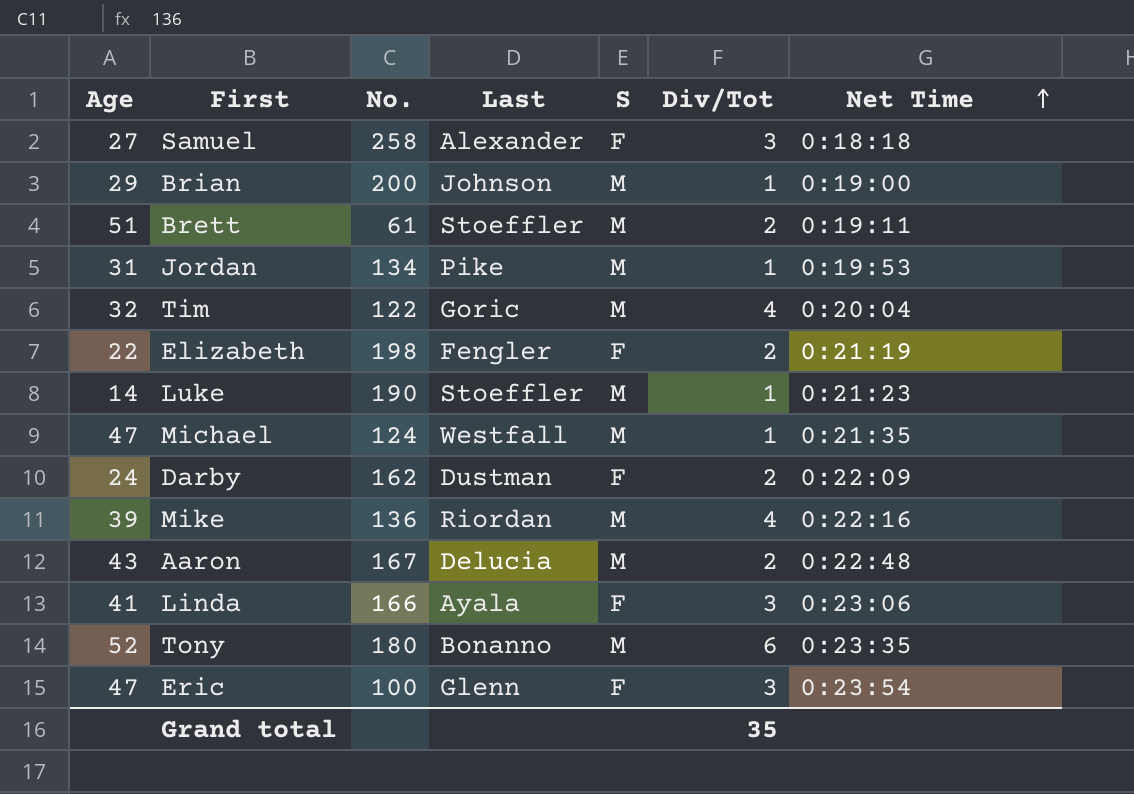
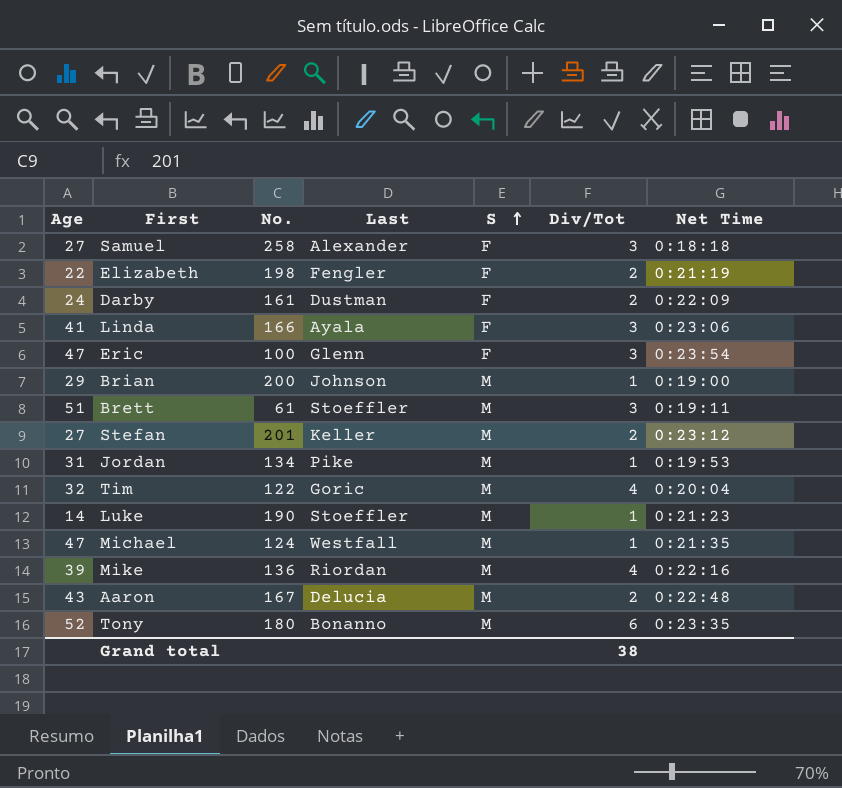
row order: Net Time ascending -> S ascending
Darby | No.: 162 -> 161
Brett | Div/Tot: 2 -> 3
row Stefan: none -> 27 | 201 | Keller | M | 2 | 0:23:12
Grand total | Div/Tot: 35 -> 38

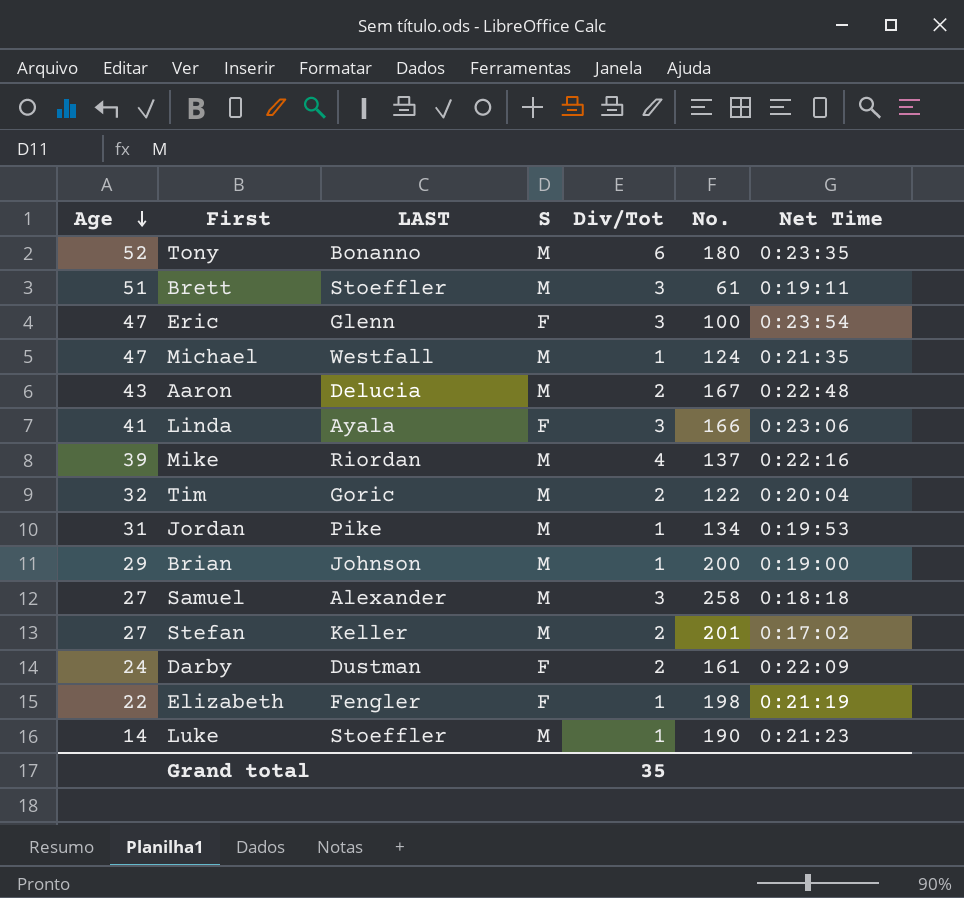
row order: S ascending -> Age descending
column name: Last -> LAST
column No. | position: 3 -> 6
Mike | No.: 136 -> 137
Tim | Div/Tot: 4 -> 2
Samuel | S: F -> M
Stefan | Net Time: 0:23:12 -> 0:17:02
Elizabeth | Div/Tot: 2 -> 1
Grand total | Div/Tot: 38 -> 35

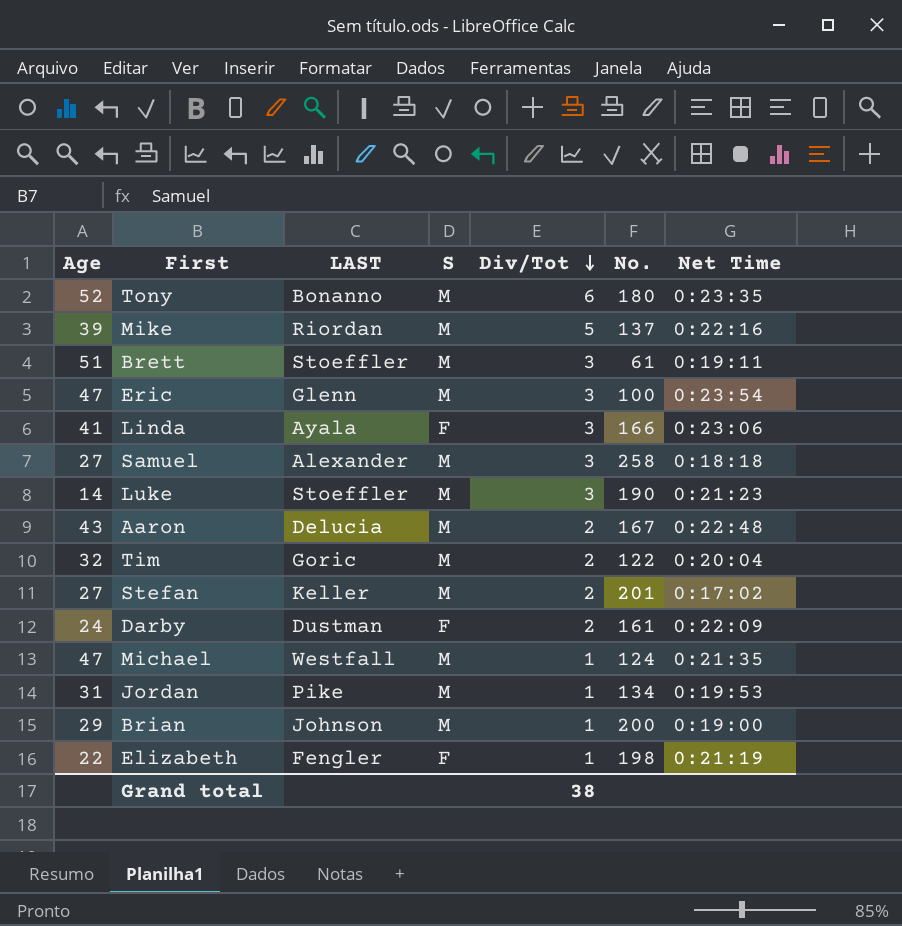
row order: Age descending -> Div/Tot descending
Mike | Div/Tot: 4 -> 5
Eric | S: F -> M
Luke | Div/Tot: 1 -> 3
Grand total | Div/Tot: 35 -> 38

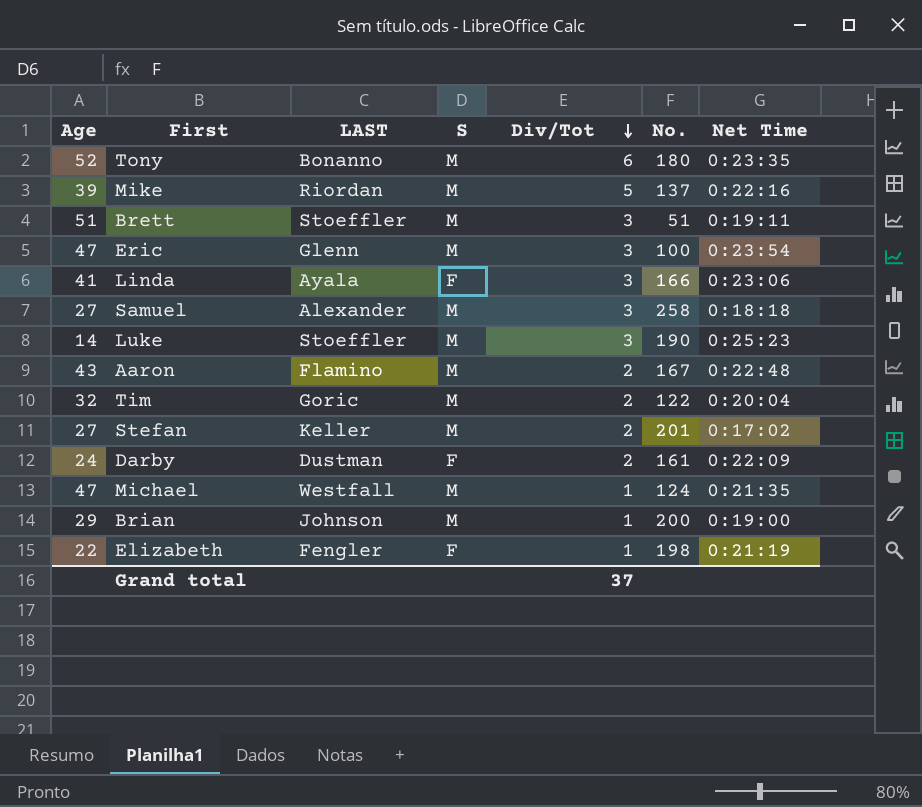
row Jordan: 31 | Pike | M | 1 | 134 | 0:19:53 -> none
Brett | No.: 61 -> 51
Luke | Net Time: 0:21:23 -> 0:25:23
Aaron | LAST: Delucia -> Flamino
Grand total | Div/Tot: 38 -> 37

